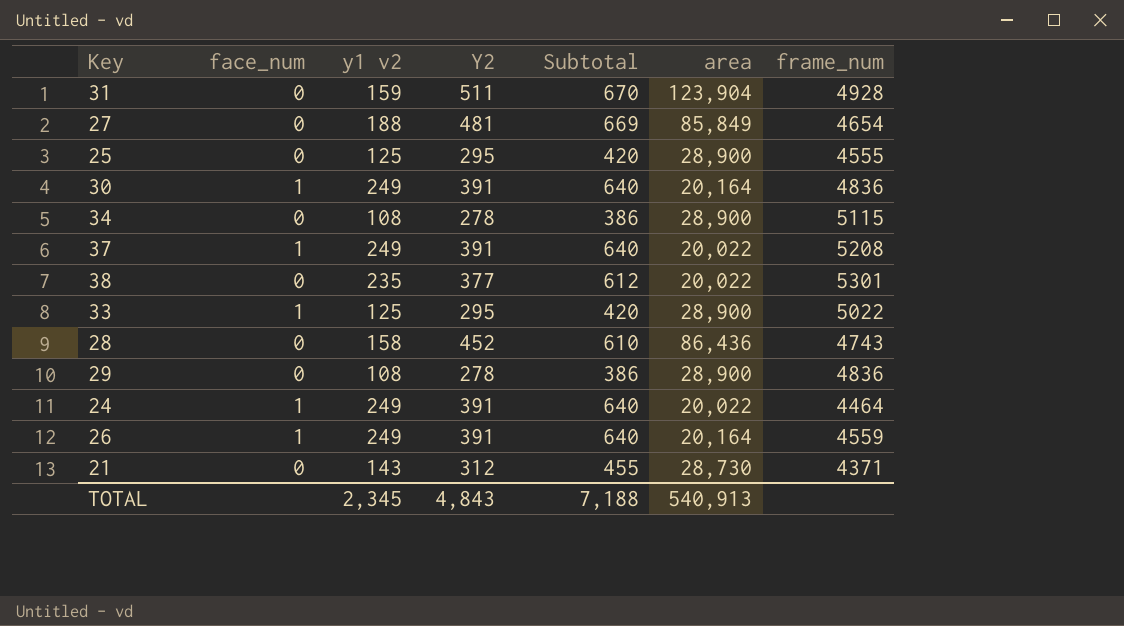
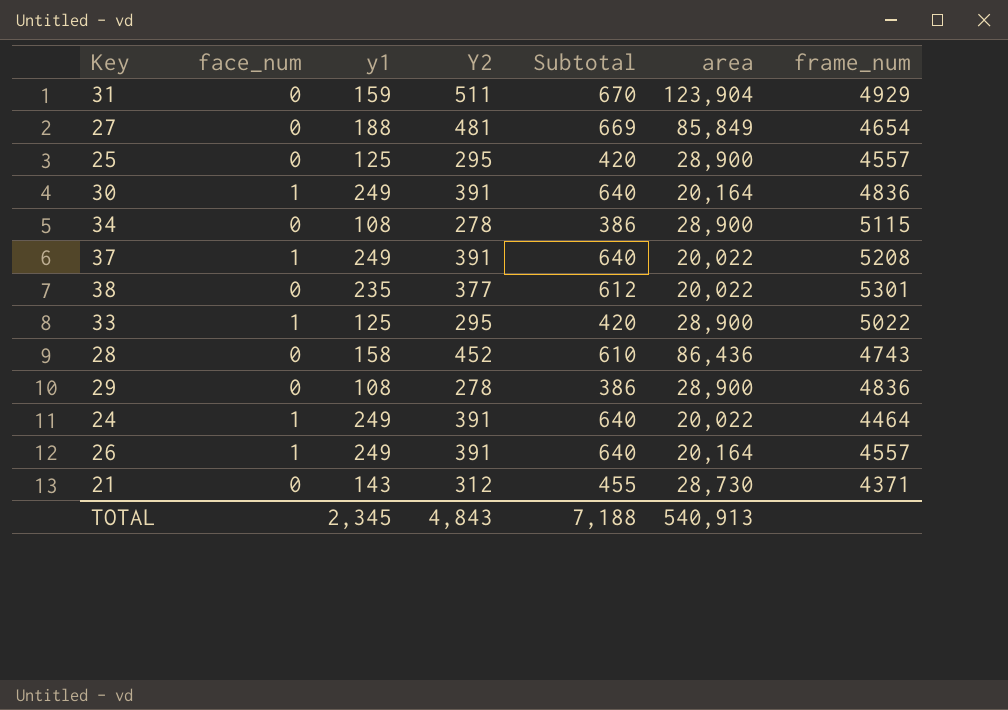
column name: y1 v2 -> y1
31 | frame_num: 4928 -> 4929
25 | frame_num: 4555 -> 4557
26 | frame_num: 4559 -> 4557

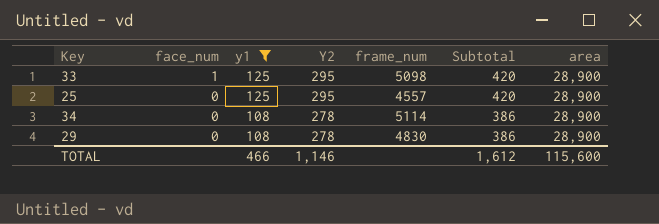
filter: none -> y1 <= 125
row order: none -> face_num descending
column frame_num | position: 7 -> 5
33 | frame_num: 5022 -> 5098
34 | frame_num: 5115 -> 5114
29 | frame_num: 4836 -> 4830
TOTAL | y1: 2,345 -> 466
TOTAL | Y2: 4,843 -> 1,146
TOTAL | Subtotal: 7,188 -> 1,612
TOTAL | area: 540,913 -> 115,600

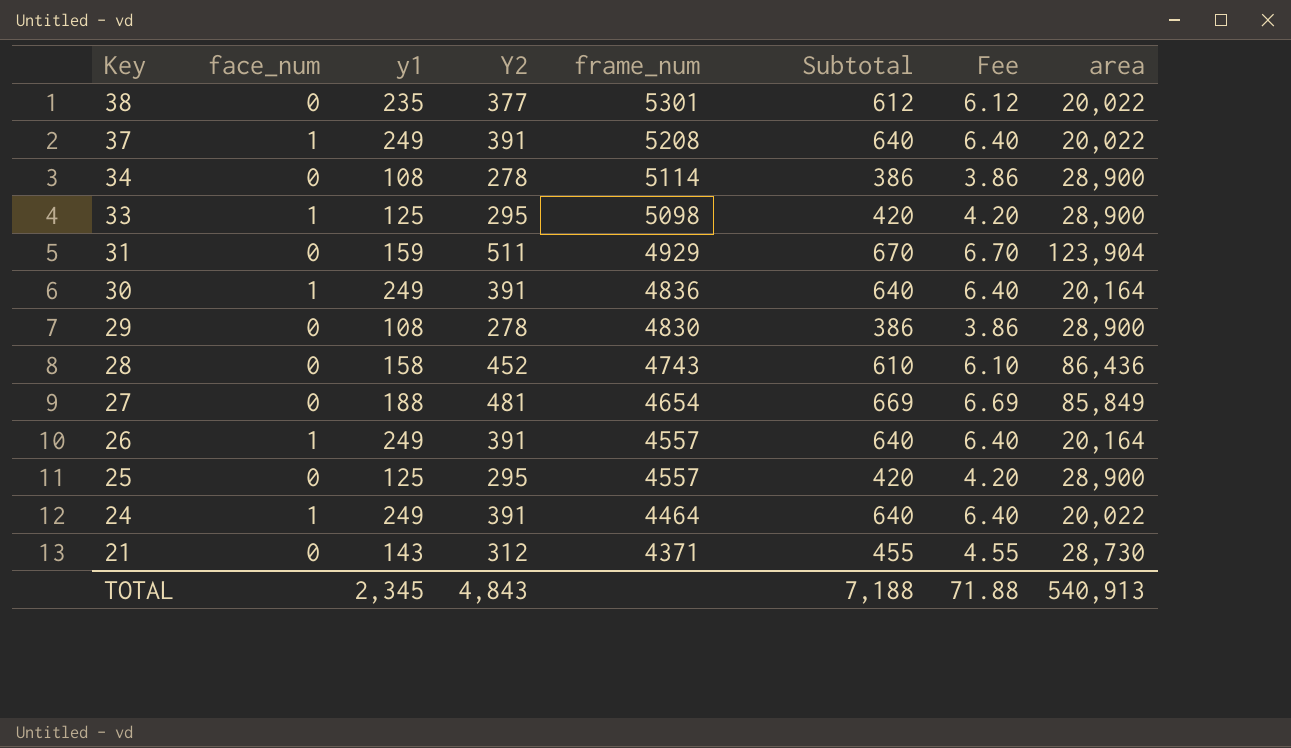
filter: y1 <= 125 -> none
row order: face_num descending -> Key descending
column Fee | formula: none -> [Subtotal] * 0.01
TOTAL | y1: 466 -> 2,345
TOTAL | Y2: 1,146 -> 4,843
TOTAL | Subtotal: 1,612 -> 7,188
TOTAL | area: 115,600 -> 540,913

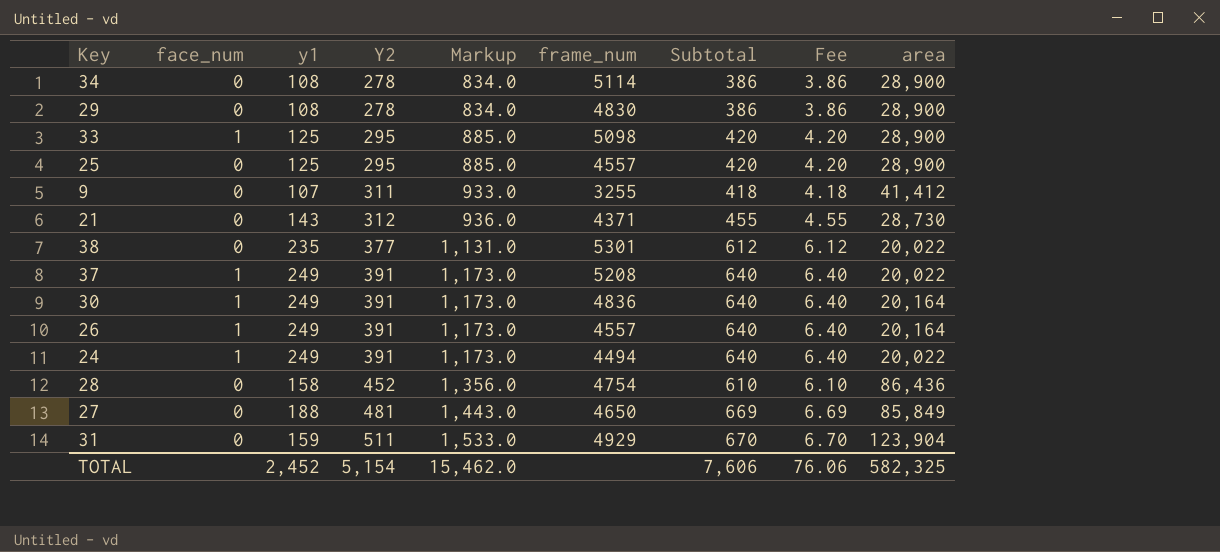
row order: Key descending -> Y2 ascending
column Markup | formula: none -> [Y2] * 3
row 9: none -> 0 | 107 | 311 | 933.0 | 3255 | 418 | 4.18 | 41,412
24 | frame_num: 4464 -> 4494
28 | frame_num: 4743 -> 4754
27 | frame_num: 4654 -> 4650
TOTAL | y1: 2,345 -> 2,452
TOTAL | Y2: 4,843 -> 5,154
TOTAL | Subtotal: 7,188 -> 7,606
TOTAL | Fee: 71.88 -> 76.06
TOTAL | area: 540,913 -> 582,325

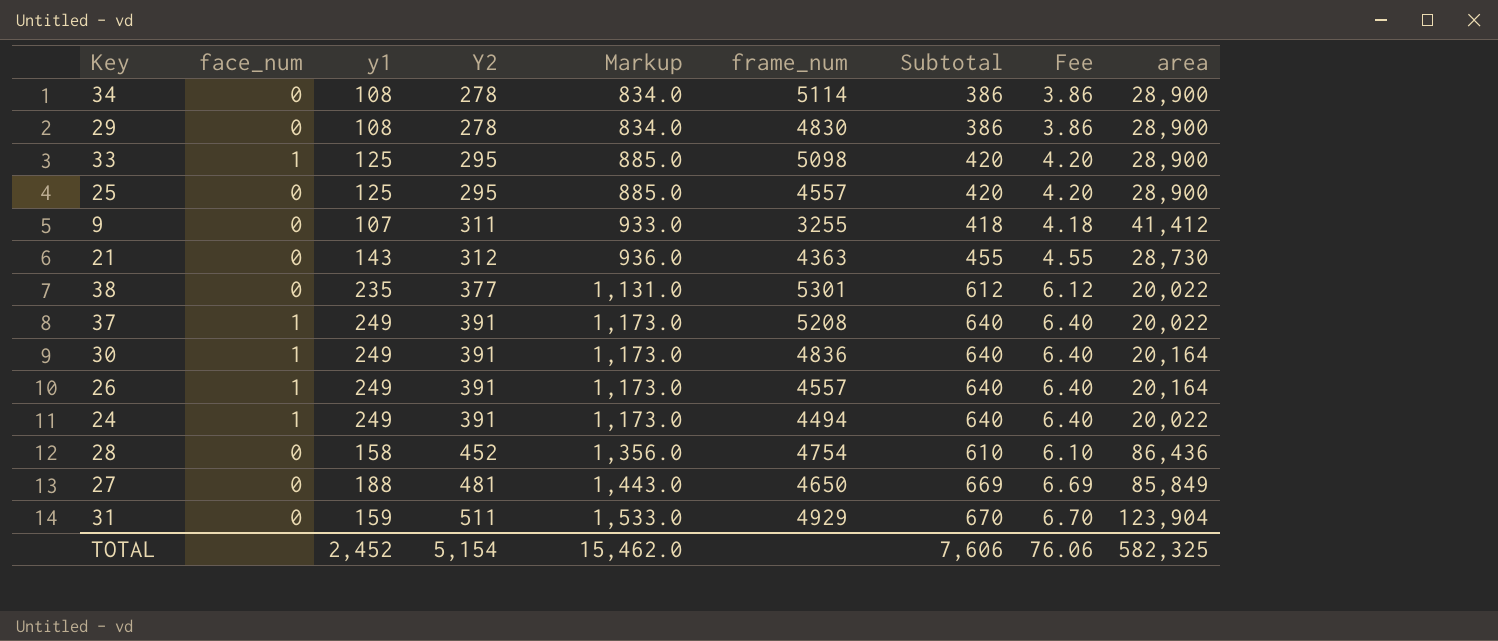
21 | frame_num: 4371 -> 4363

